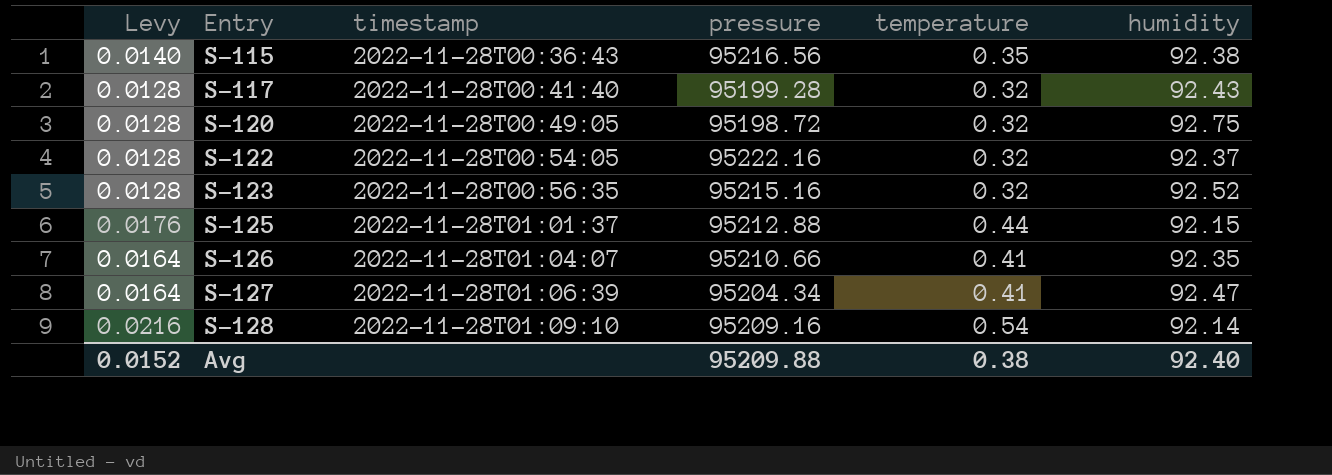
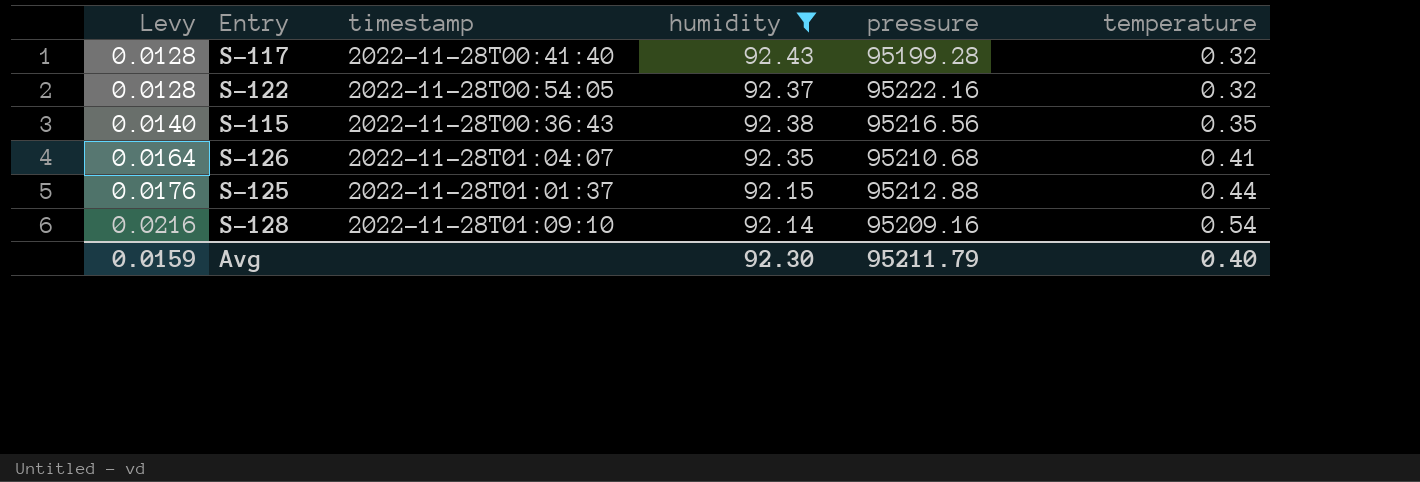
filter: none -> humidity <= 92.43
row order: Entry ascending -> Levy ascending
column humidity | position: 6 -> 4
S-126 | pressure: 95210.66 -> 95210.68
Avg | Levy: 0.0152 -> 0.0159
Avg | humidity: 92.40 -> 92.30
Avg | pressure: 95209.88 -> 95211.79
Avg | temperature: 0.38 -> 0.40

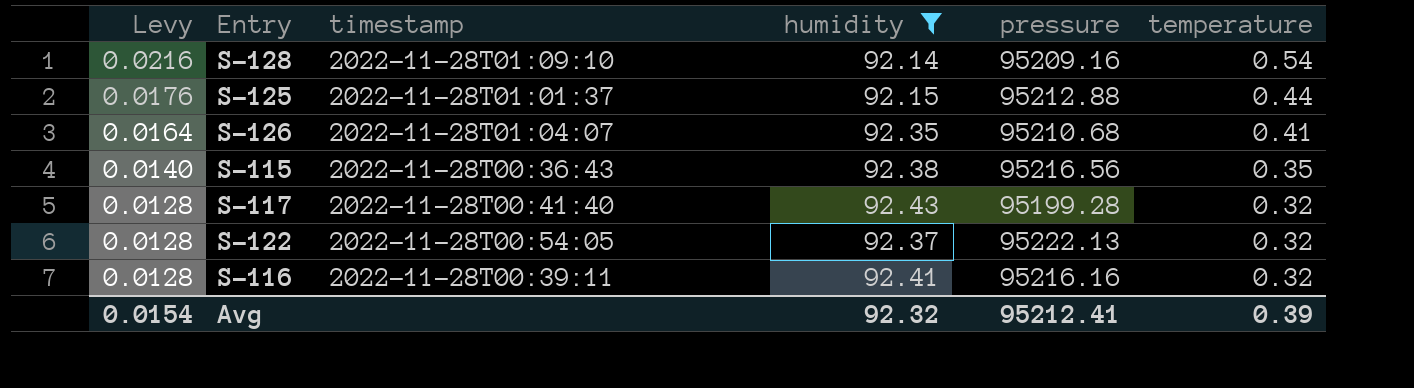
row order: Levy ascending -> Levy descending
S-122 | pressure: 95222.16 -> 95222.13
row S-116: none -> 0.0128 | 2022-11-28T00:39:11 | 92.41 | 95216.16 | 0.32
Avg | Levy: 0.0159 -> 0.0154
Avg | humidity: 92.30 -> 92.32
Avg | pressure: 95211.79 -> 95212.41
Avg | temperature: 0.40 -> 0.39

